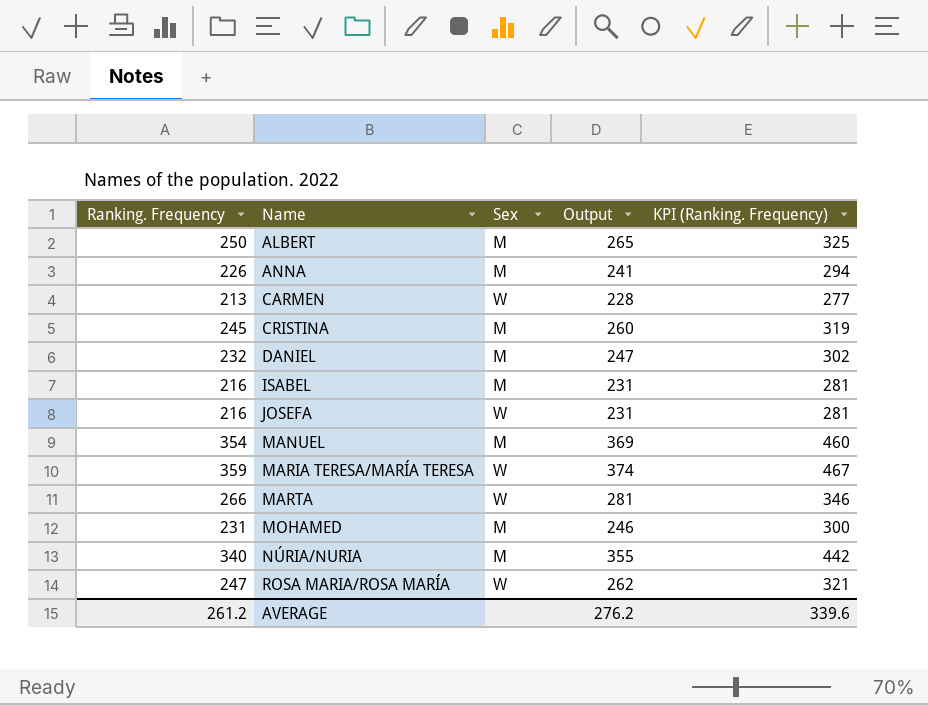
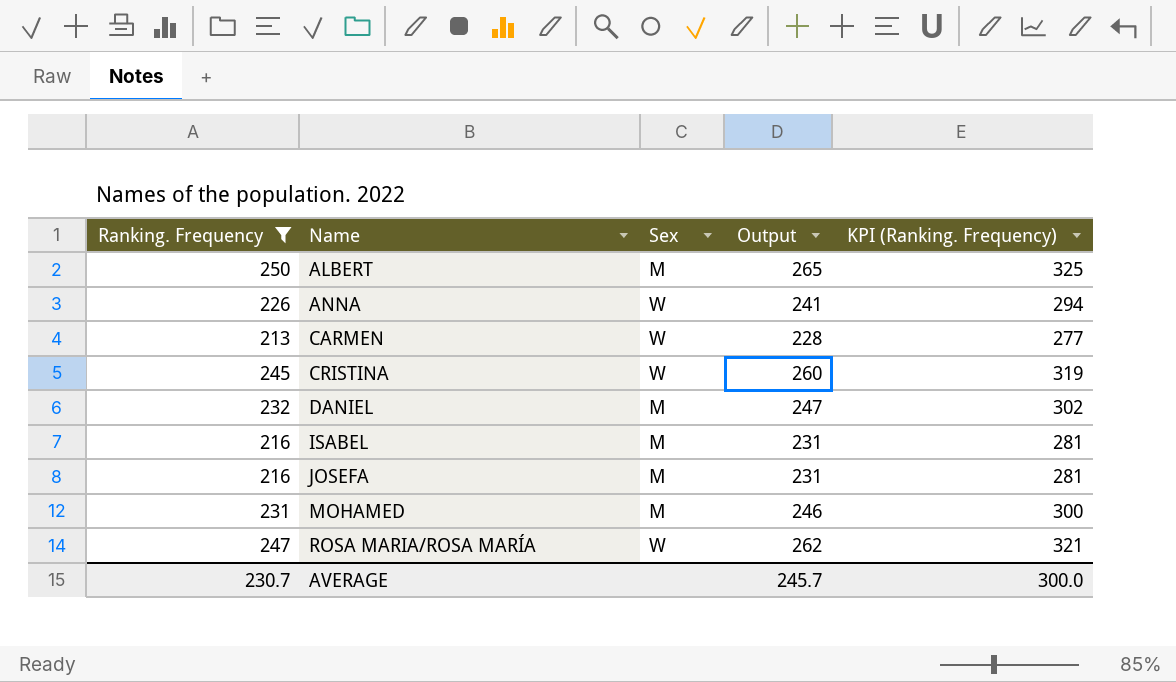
filter: none -> Ranking. Frequency <= 250
ANNA | Sex: M -> W
CRISTINA | Sex: M -> W
JOSEFA | Sex: W -> M
AVERAGE | Ranking. Frequency: 261.2 -> 230.7
AVERAGE | Output: 276.2 -> 245.7
AVERAGE | KPI (Ranking. Frequency): 339.6 -> 300.0

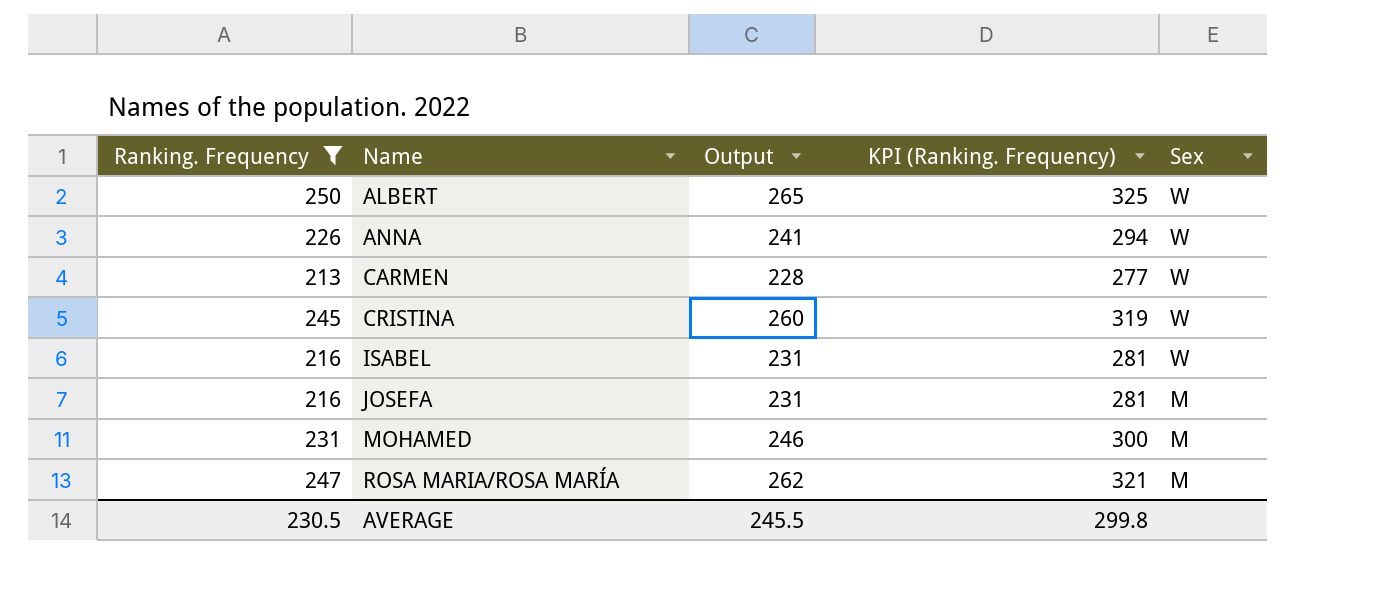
column Sex | position: 3 -> 5
row DANIEL: 232 | M | 247 | 302 -> none
ALBERT | Sex: M -> W
ISABEL | Sex: M -> W
ROSA MARIA/ROSA MARÍA | Sex: W -> M
AVERAGE | Ranking. Frequency: 230.7 -> 230.5
AVERAGE | Output: 245.7 -> 245.5
AVERAGE | KPI (Ranking. Frequency): 300.0 -> 299.8

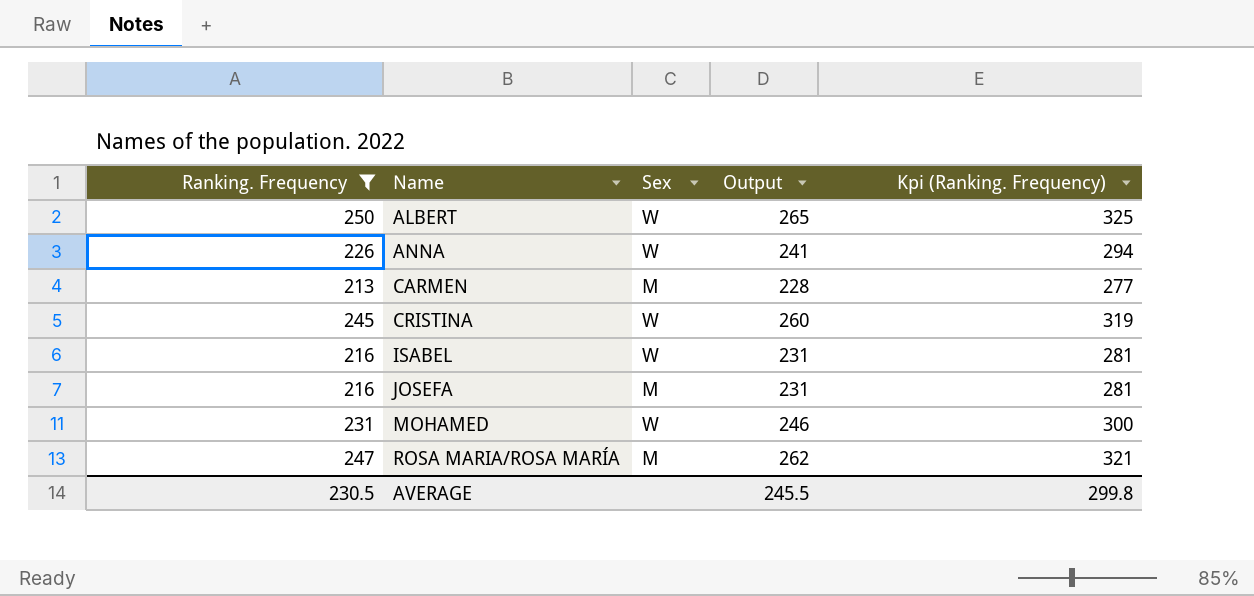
column Sex | position: 5 -> 3
column name: KPI (Ranking. Frequency) -> Kpi (Ranking. Frequency)
CARMEN | Sex: W -> M
MOHAMED | Sex: M -> W

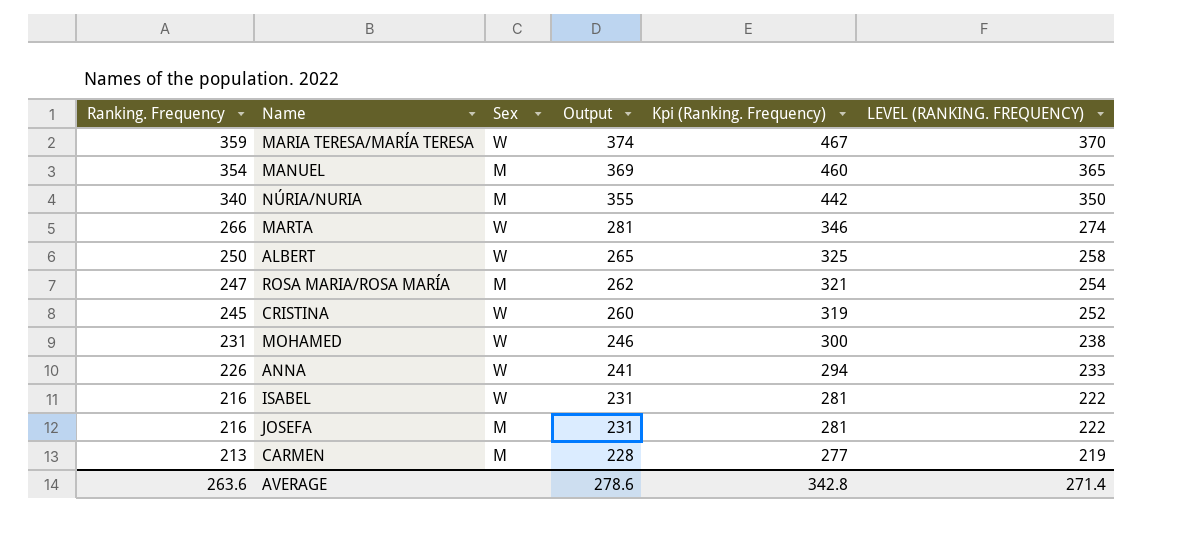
filter: Ranking. Frequency <= 250 -> none
row order: Name ascending -> Ranking. Frequency descending
column LEVEL (RANKING. FREQUENCY) | formula: none -> [Ranking. Frequency] * 1.03
AVERAGE | Ranking. Frequency: 230.5 -> 263.6
AVERAGE | Output: 245.5 -> 278.6
AVERAGE | Kpi (Ranking. Frequency): 299.8 -> 342.8

